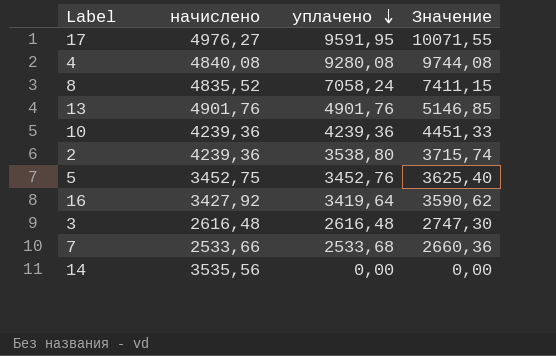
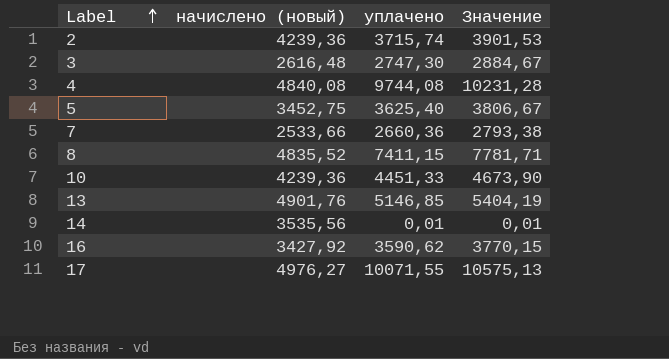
row order: уплачено descending -> Label ascending
column name: начислено -> начислено (новый)
2 | уплачено: 3538,80 -> 3715,74
2 | Значение: 3715,74 -> 3901,53
3 | уплачено: 2616,48 -> 2747,30
3 | Значение: 2747,30 -> 2884,67
4 | уплачено: 9280,08 -> 9744,08
4 | Значение: 9744,08 -> 10231,28
5 | уплачено: 3452,76 -> 3625,40
5 | Значение: 3625,40 -> 3806,67
7 | уплачено: 2533,68 -> 2660,36
7 | Значение: 2660,36 -> 2793,38
8 | уплачено: 7058,24 -> 7411,15
8 | Значение: 7411,15 -> 7781,71
10 | уплачено: 4239,36 -> 4451,33
10 | Значение: 4451,33 -> 4673,90
13 | уплачено: 4901,76 -> 5146,85
13 | Значение: 5146,85 -> 5404,19
14 | уплачено: 0,00 -> 0,01
14 | Значение: 0,00 -> 0,01
16 | уплачено: 3419,64 -> 3590,62
16 | Значение: 3590,62 -> 3770,15
17 | уплачено: 9591,95 -> 10071,55
17 | Значение: 10071,55 -> 10575,13

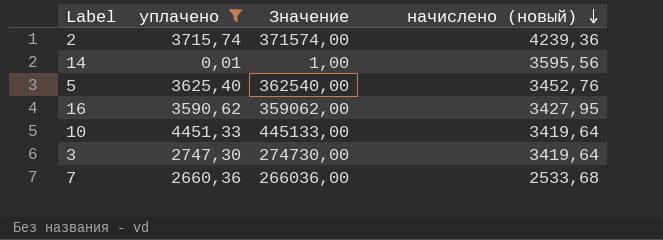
filter: none -> уплачено <= 4451,33
row order: Label ascending -> начислено (новый) descending
column Значение | formula: [уплачено] * 1,05 -> [уплачено] * 100
column начислено (новый) | position: 2 -> 4
14 | начислено (новый): 3535,56 -> 3595,56
5 | начислено (новый): 3452,75 -> 3452,76
16 | начислено (новый): 3427,92 -> 3427,95
10 | начислено (новый): 4239,36 -> 3419,64
3 | начислено (новый): 2616,48 -> 3419,64
7 | начислено (новый): 2533,66 -> 2533,68

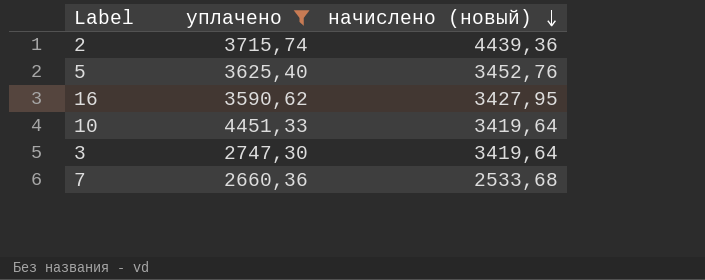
column Значение | formula: [уплачено] * 100 -> none
row 14: 0,01 | 1,00 | 3595,56 -> none
2 | начислено (новый): 4239,36 -> 4439,36

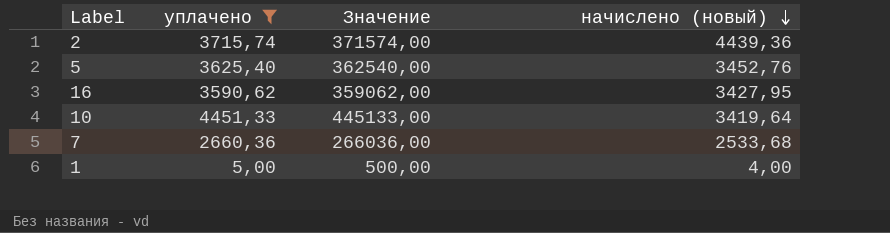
column Значение | formula: none -> [уплачено] * 100
row 3: 2747,30 | 3419,64 -> none
row 1: none -> 5,00 | 500,00 | 4,00

